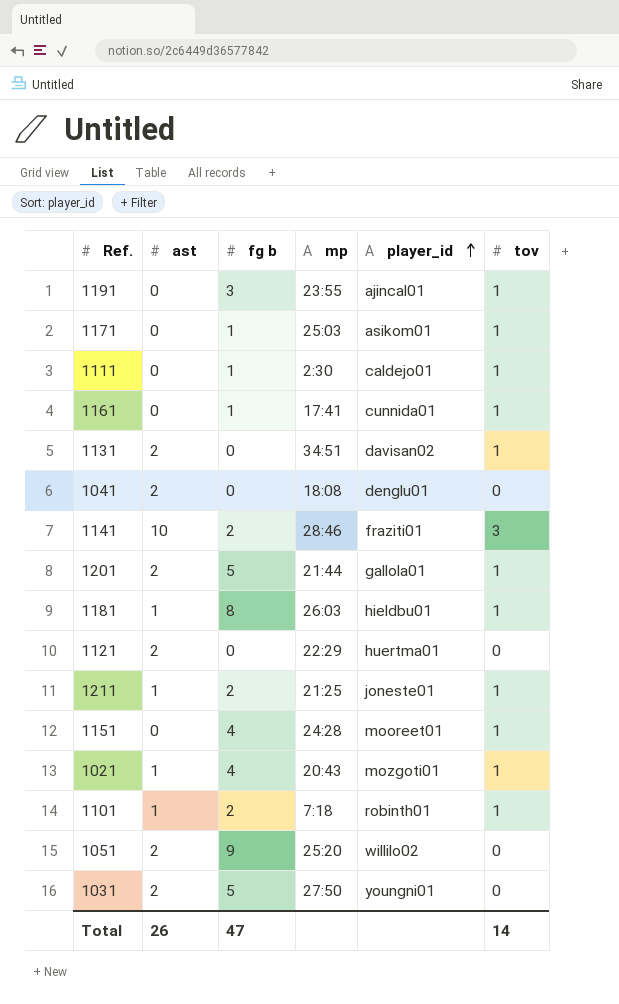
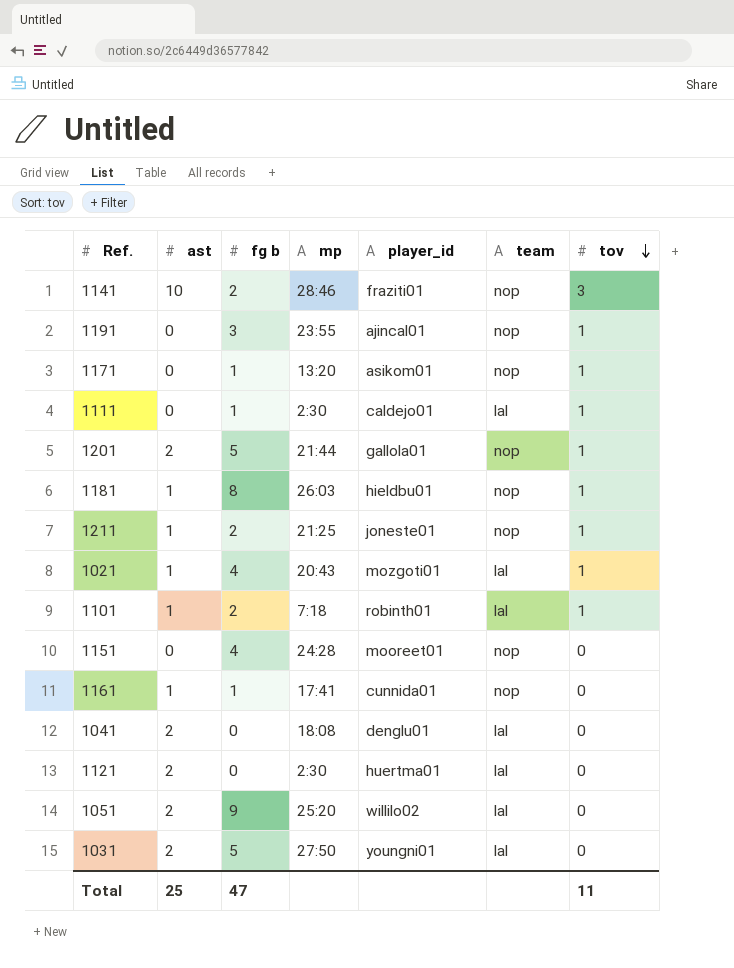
row order: player_id ascending -> tov descending
column team | position: none -> 6
row 1131: 2 | 0 | 34:51 | davisan02 | 1 -> none
1171 | mp: 25:03 -> 13:20
1151 | tov: 1 -> 0
1161 | ast: 0 -> 1
1161 | tov: 1 -> 0
1121 | mp: 22:29 -> 2:30
Total | ast: 26 -> 25
Total | tov: 14 -> 11

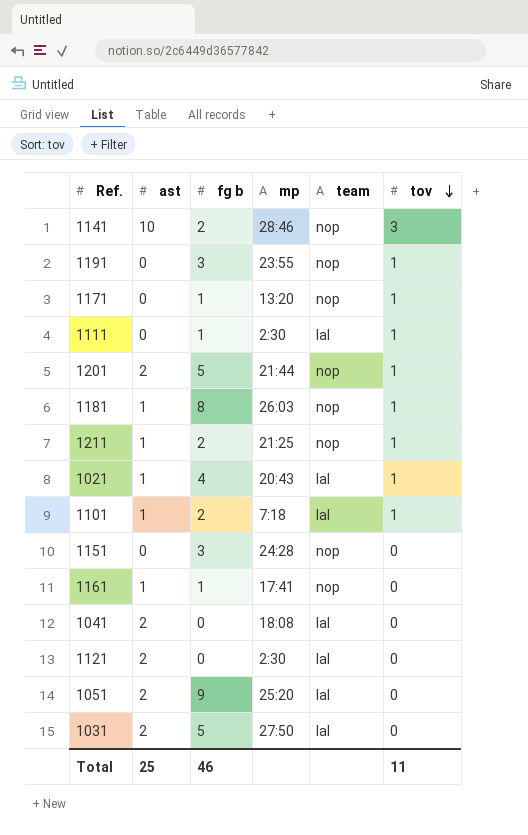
column player_id | position: 5 -> none
1151 | fg b: 4 -> 3
Total | fg b: 47 -> 46

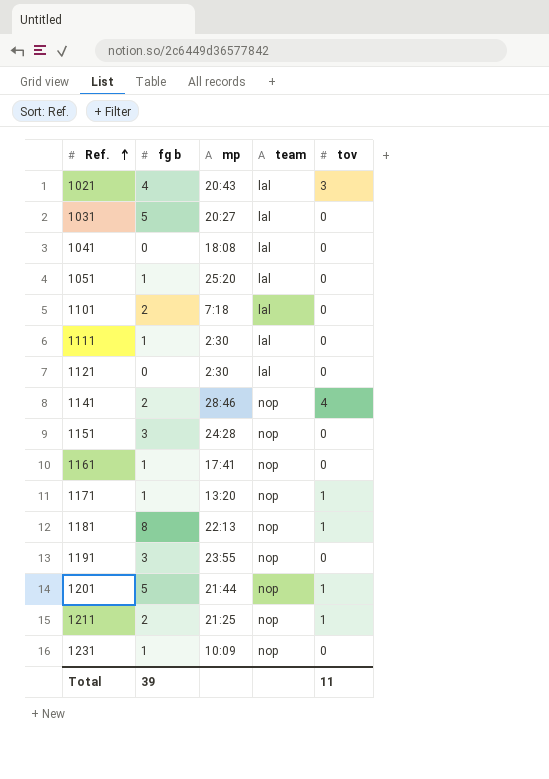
row order: tov descending -> Ref. ascending
column ast | position: 2 -> none
1021 | tov: 1 -> 3
1031 | mp: 27:50 -> 20:27
1051 | fg b: 9 -> 1
1101 | tov: 1 -> 0
1111 | tov: 1 -> 0
1141 | tov: 3 -> 4
1181 | mp: 26:03 -> 22:13
1191 | tov: 1 -> 0
row 1231: none -> 1 | 10:09 | nop | 0
Total | fg b: 46 -> 39

